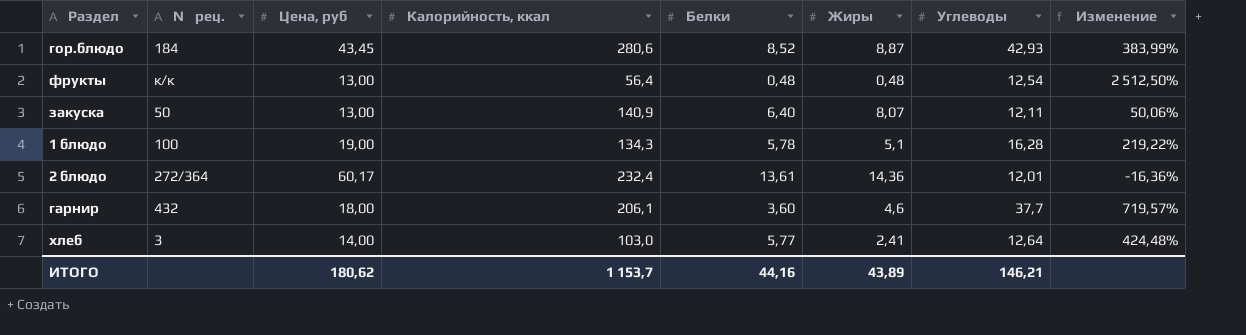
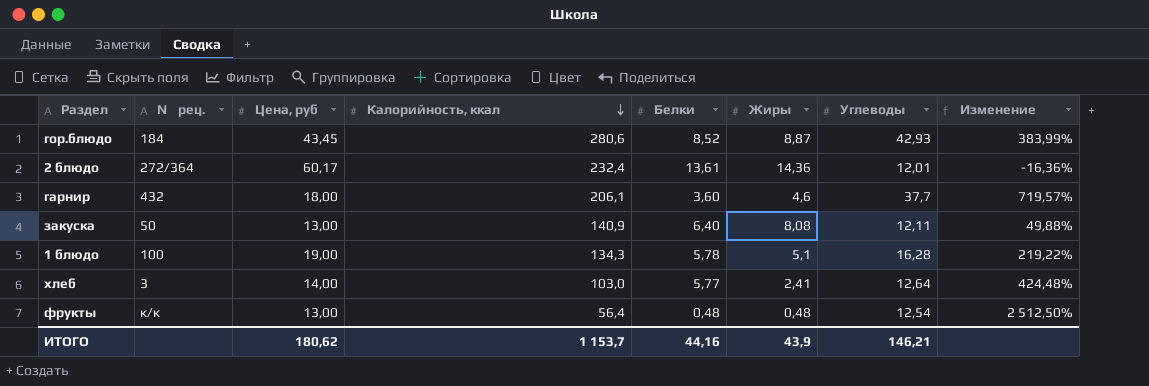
row order: none -> Калорийность, ккал descending
закуска | Жиры: 8,07 -> 8,08
закуска | Изменение: 50,06% -> 49,88%
ИТОГО | Жиры: 43,89 -> 43,9

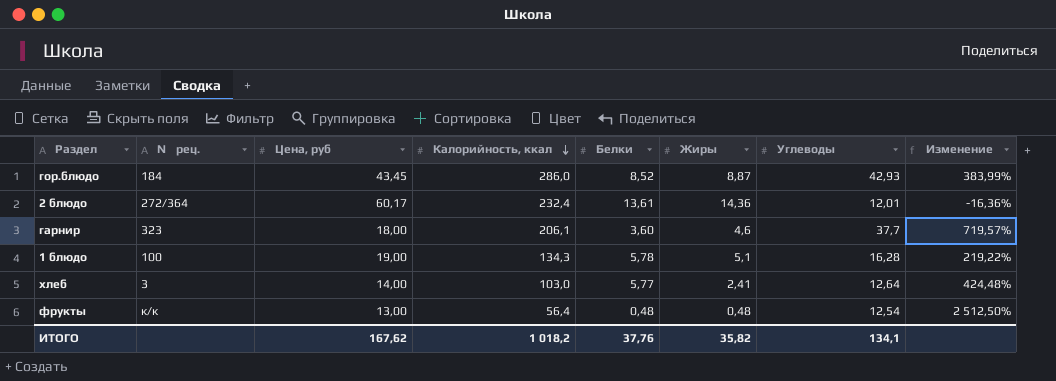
row закуска: 50 | 13,00 | 140,9 | 6,40 | 8,08 | 12,11 | 49,88% -> none
гор.блюдо | Калорийность, ккал: 280,6 -> 286,0
гарнир | № рец.: 432 -> 323
ИТОГО | Цена, руб: 180,62 -> 167,62
ИТОГО | Калорийность, ккал: 1 153,7 -> 1 018,2
ИТОГО | Белки: 44,16 -> 37,76
ИТОГО | Жиры: 43,9 -> 35,82
ИТОГО | Углеводы: 146,21 -> 134,1

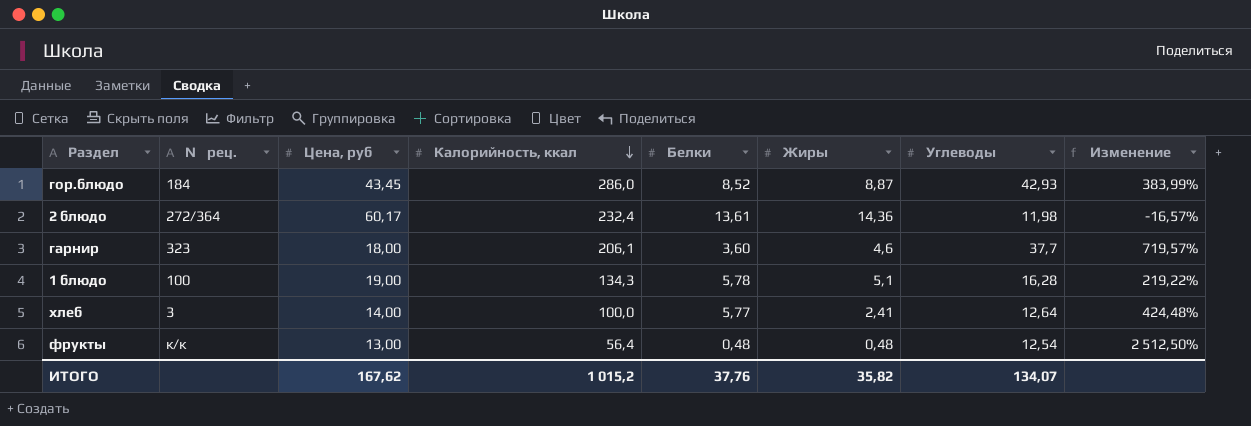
2 блюдо | Углеводы: 12,01 -> 11,98
2 блюдо | Изменение: -16,36% -> -16,57%
хлеб | Калорийность, ккал: 103,0 -> 100,0
ИТОГО | Калорийность, ккал: 1 018,2 -> 1 015,2
ИТОГО | Углеводы: 134,1 -> 134,07

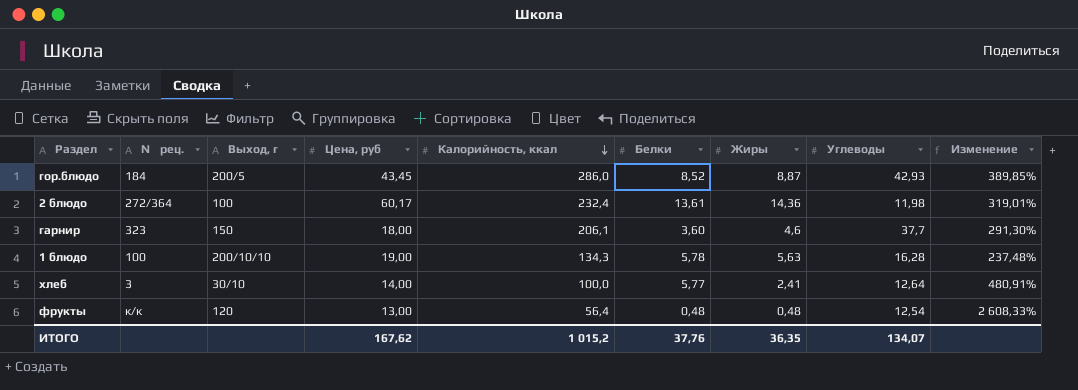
column Выход, г | position: none -> 3
column Изменение | formula: ([Углеводы] - [Жиры]) / [Жиры] -> ([Цена, руб] - [Жиры]) / [Жиры]
1 блюдо | Жиры: 5,1 -> 5,63
ИТОГО | Жиры: 35,82 -> 36,35

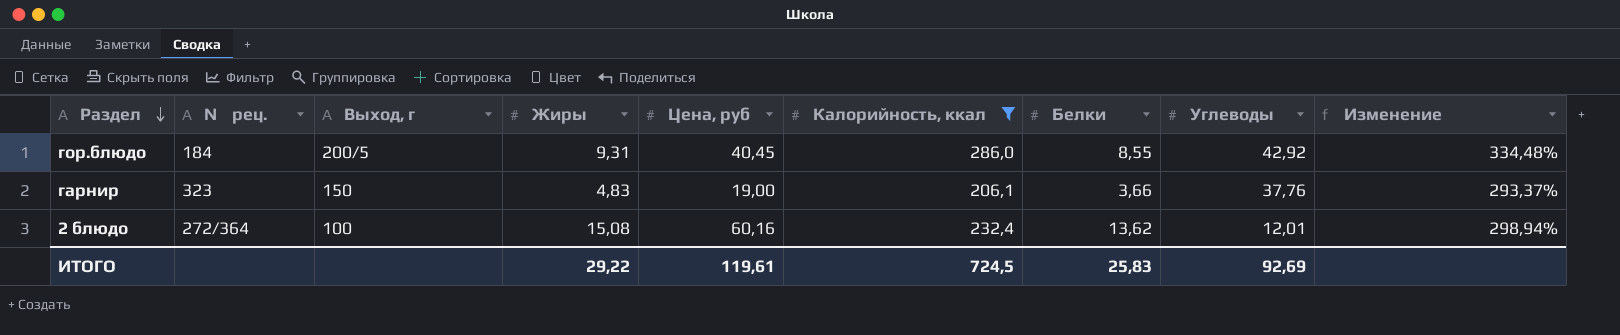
filter: none -> Калорийность, ккал >= 206,1
row order: Калорийность, ккал descending -> Раздел descending
column Жиры | position: 7 -> 4
гор.блюдо | Жиры: 8,87 -> 9,31
гор.блюдо | Цена, руб: 43,45 -> 40,45
гор.блюдо | Белки: 8,52 -> 8,55
гор.блюдо | Углеводы: 42,93 -> 42,92
гор.блюдо | Изменение: 389,85% -> 334,48%
гарнир | Жиры: 4,6 -> 4,83
гарнир | Цена, руб: 18,00 -> 19,00
гарнир | Белки: 3,60 -> 3,66
гарнир | Углеводы: 37,7 -> 37,76
гарнир | Изменение: 291,30% -> 293,37%
2 блюдо | Жиры: 14,36 -> 15,08
2 блюдо | Цена, руб: 60,17 -> 60,16
2 блюдо | Белки: 13,61 -> 13,62
2 блюдо | Углеводы: 11,98 -> 12,01
2 блюдо | Изменение: 319,01% -> 298,94%
ИТОГО | Жиры: 36,35 -> 29,22
ИТОГО | Цена, руб: 167,62 -> 119,61
ИТОГО | Калорийность, ккал: 1 015,2 -> 724,5
ИТОГО | Белки: 37,76 -> 25,83
ИТОГО | Углеводы: 134,07 -> 92,69

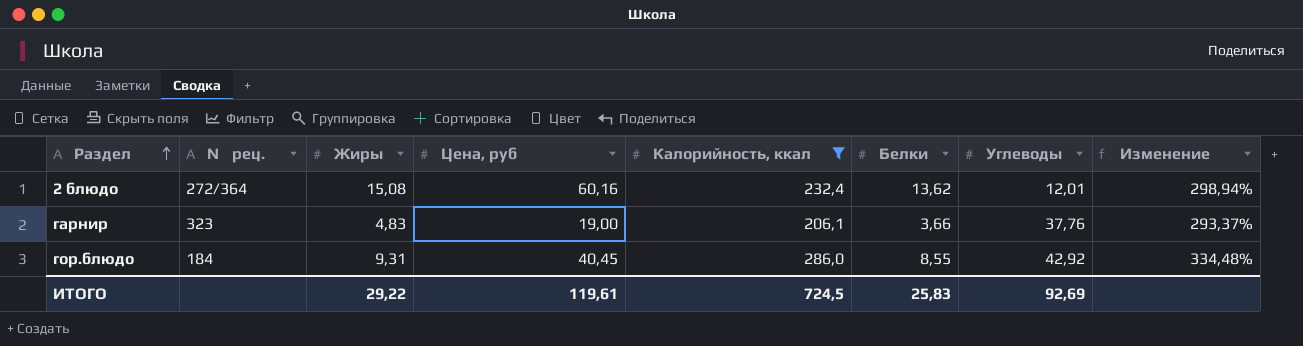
row order: Раздел descending -> Раздел ascending
column Выход, г | position: 3 -> none

